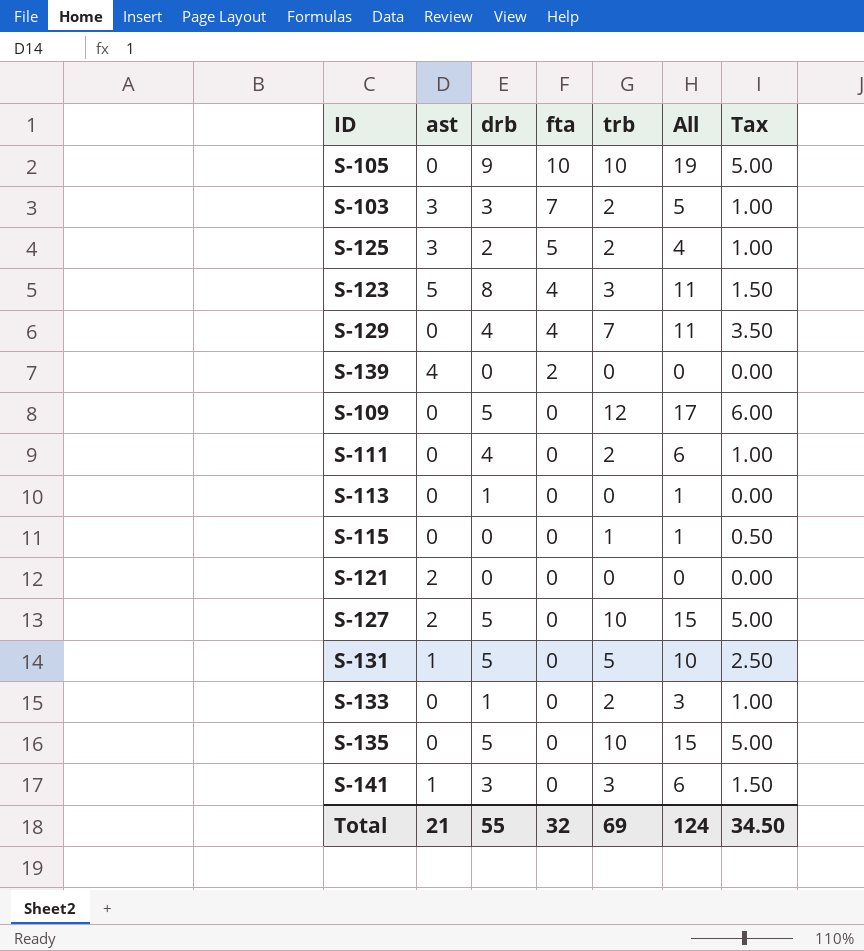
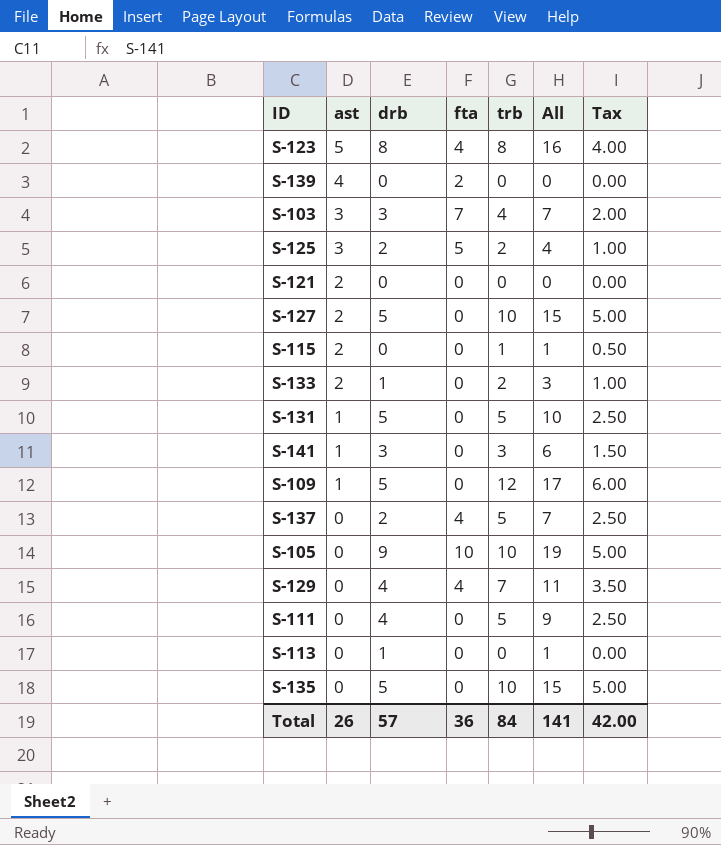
row order: fta descending -> ast descending
S-123 | trb: 3 -> 8
S-123 | All: 11 -> 16
S-123 | Tax: 1.50 -> 4.00
S-103 | trb: 2 -> 4
S-103 | All: 5 -> 7
S-103 | Tax: 1.00 -> 2.00
S-115 | ast: 0 -> 2
S-133 | ast: 0 -> 2
S-109 | ast: 0 -> 1
row S-137: none -> 0 | 2 | 4 | 5 | 7 | 2.50
S-111 | trb: 2 -> 5
S-111 | All: 6 -> 9
S-111 | Tax: 1.00 -> 2.50
Total | ast: 21 -> 26
Total | drb: 55 -> 57
Total | fta: 32 -> 36
Total | trb: 69 -> 84
Total | All: 124 -> 141
Total | Tax: 34.50 -> 42.00

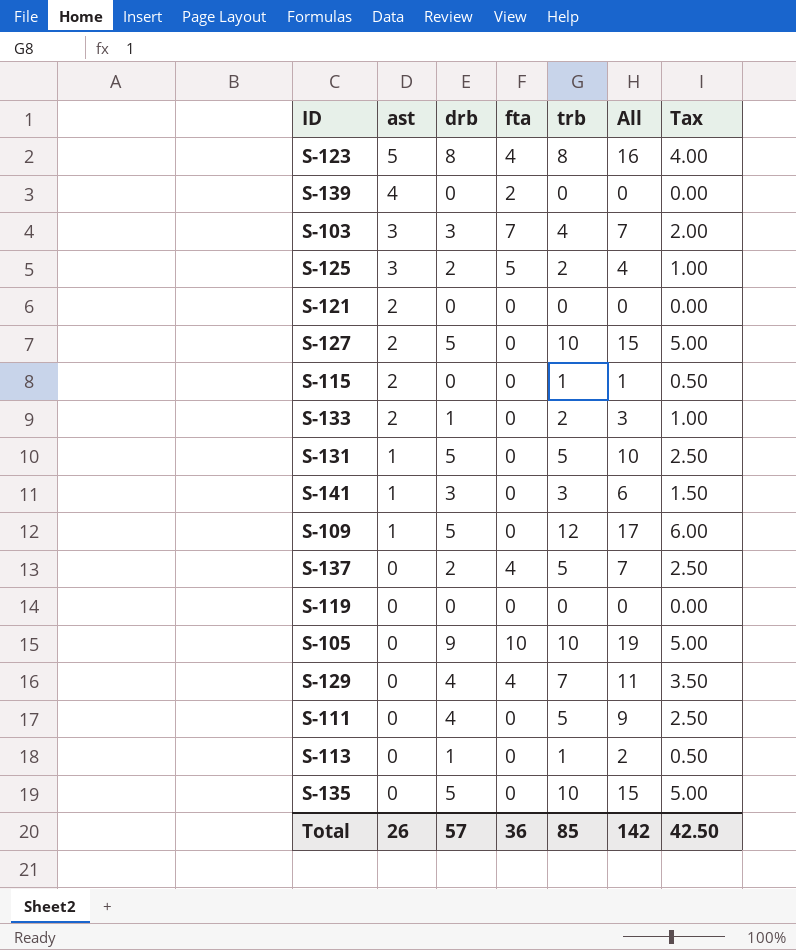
row S-119: none -> 0 | 0 | 0 | 0 | 0 | 0.00
S-113 | trb: 0 -> 1
S-113 | All: 1 -> 2
S-113 | Tax: 0.00 -> 0.50
Total | trb: 84 -> 85
Total | All: 141 -> 142
Total | Tax: 42.00 -> 42.50

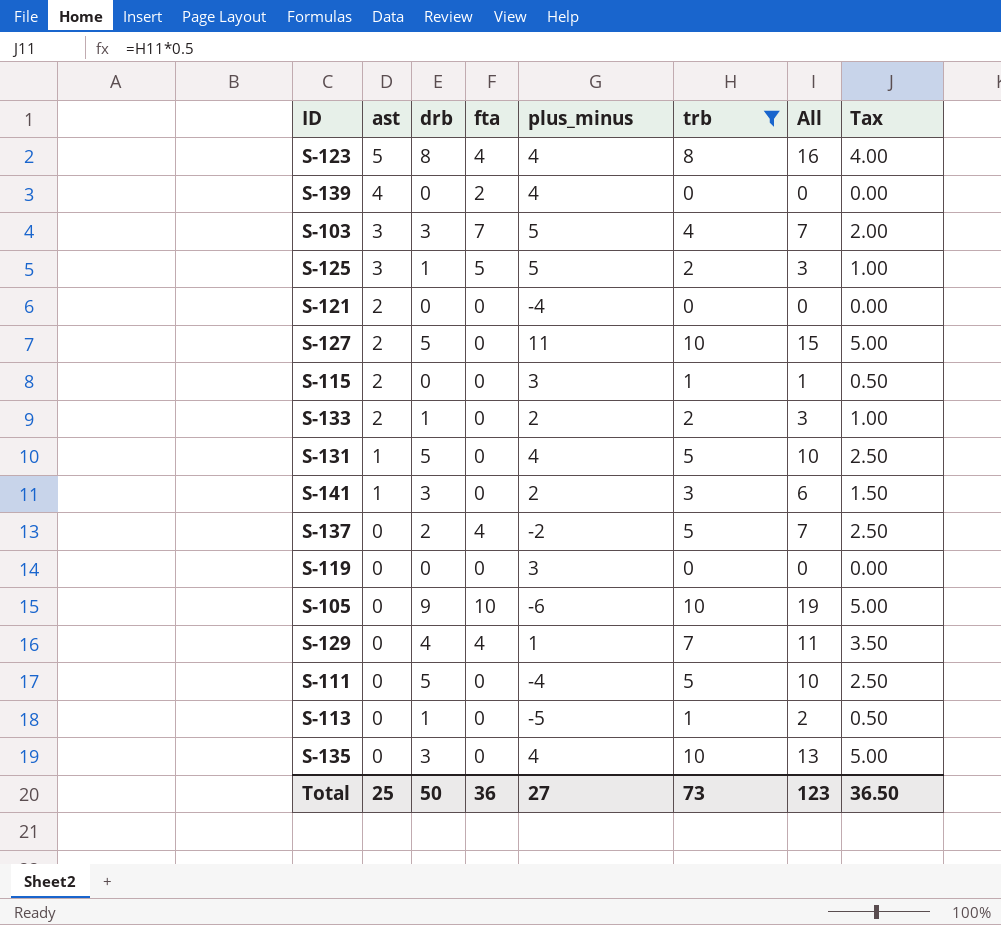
filter: none -> trb != 12
column plus_minus | position: none -> 5
S-125 | drb: 2 -> 1
S-125 | All: 4 -> 3
S-111 | drb: 4 -> 5
S-111 | All: 9 -> 10
S-135 | drb: 5 -> 3
S-135 | All: 15 -> 13
Total | ast: 26 -> 25
Total | drb: 57 -> 50
Total | trb: 85 -> 73
Total | All: 142 -> 123
Total | Tax: 42.50 -> 36.50

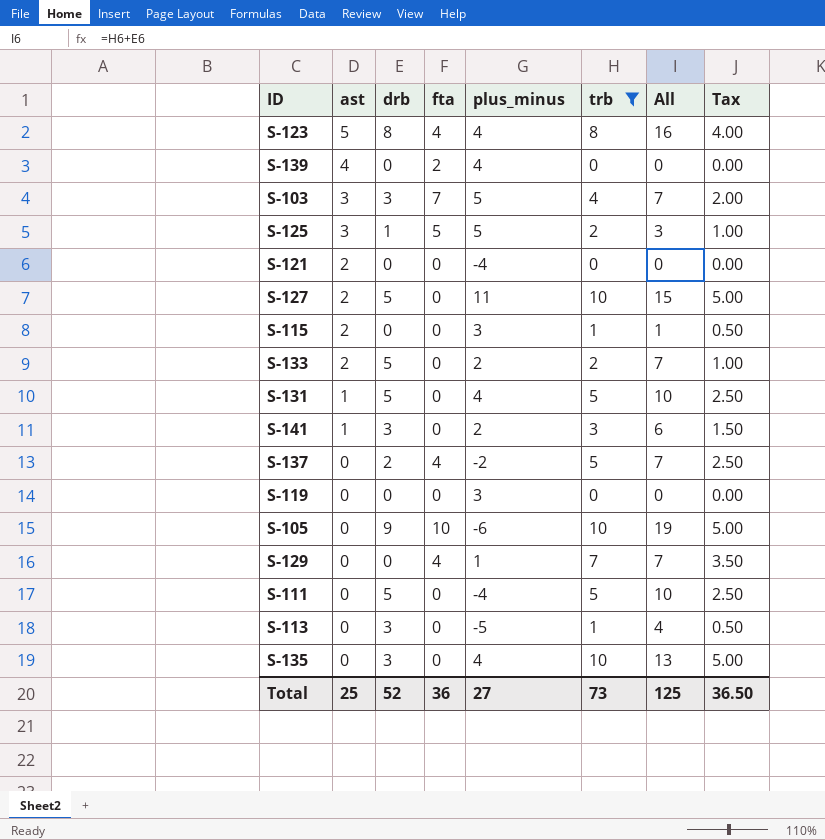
S-133 | drb: 1 -> 5
S-133 | All: 3 -> 7
S-129 | drb: 4 -> 0
S-129 | All: 11 -> 7
S-113 | drb: 1 -> 3
S-113 | All: 2 -> 4
Total | drb: 50 -> 52
Total | All: 123 -> 125

